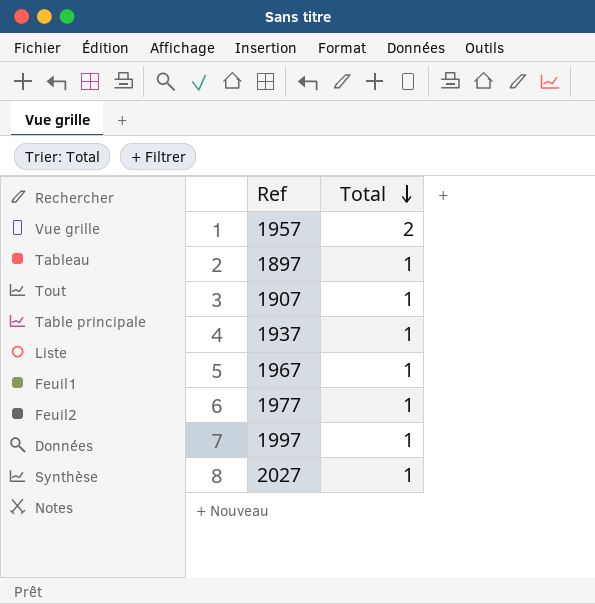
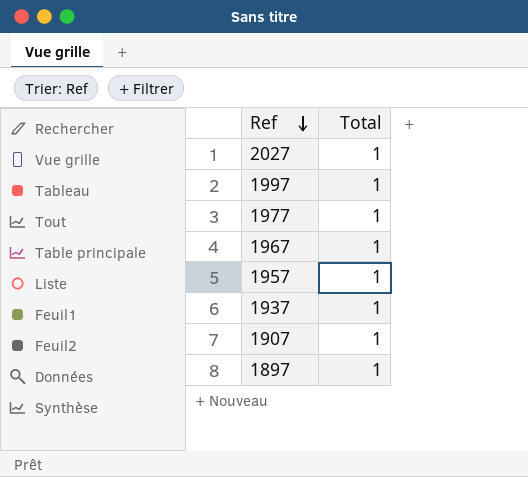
row order: Total descending -> Ref descending
1957 | Total: 2 -> 1

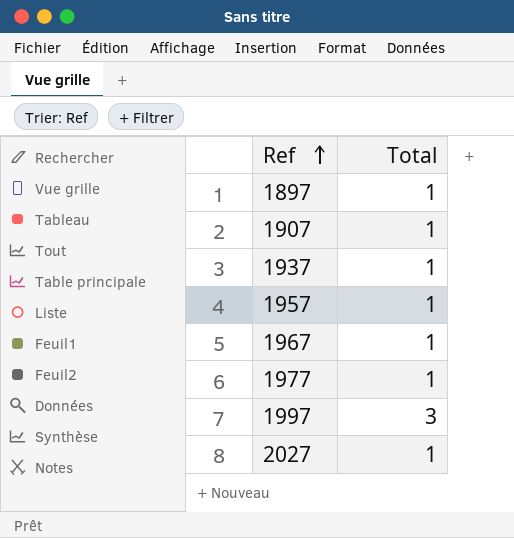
row order: Ref descending -> Ref ascending
1997 | Total: 1 -> 3

